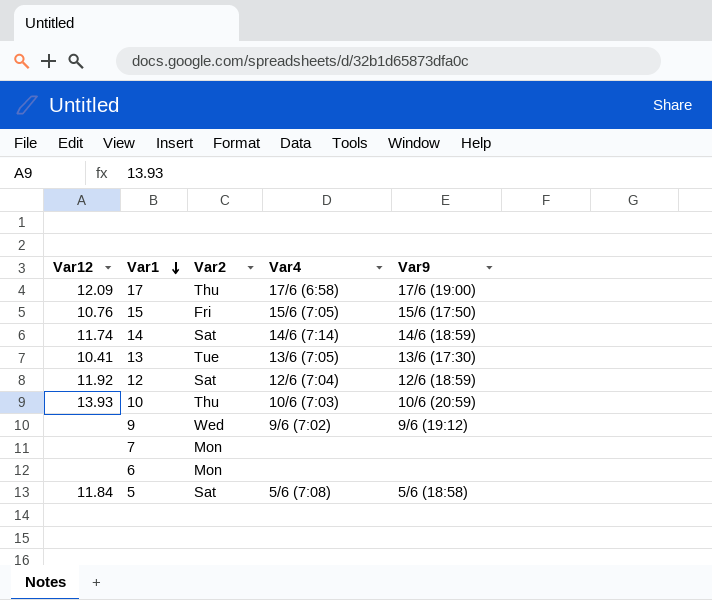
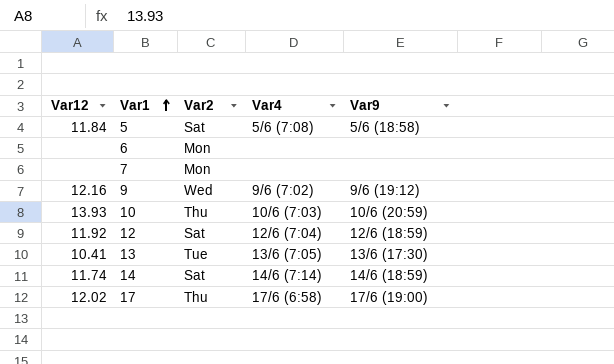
row order: Var1 descending -> Var1 ascending
row 15: 10.76 | Fri | 15/6 (7:05) | 15/6 (17:50) -> none
9 | Var12: none -> 12.16
17 | Var12: 12.09 -> 12.02

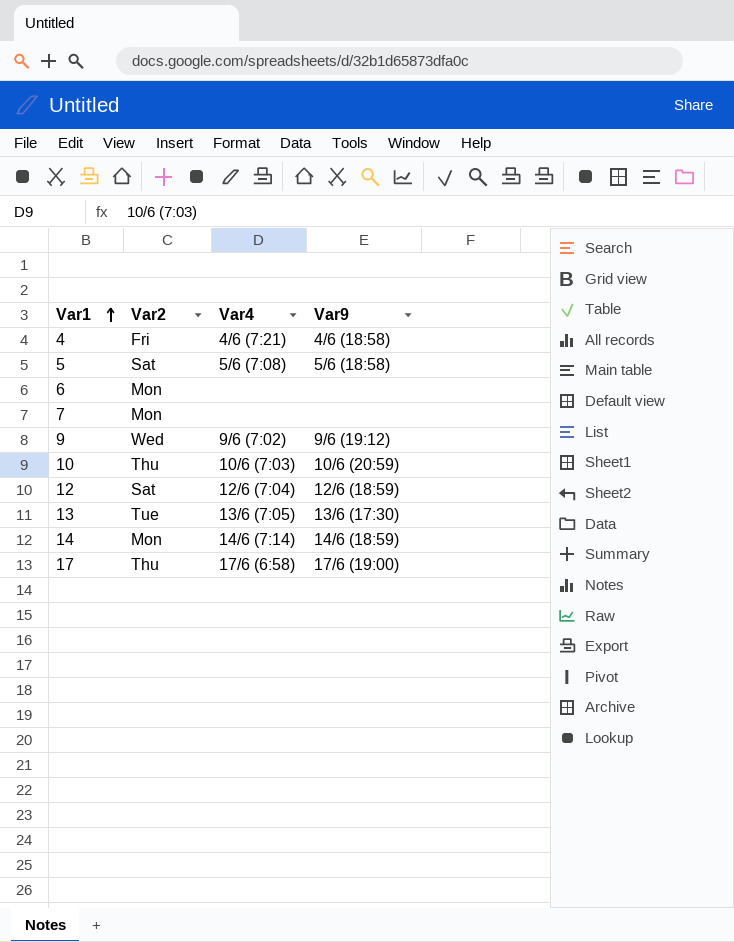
column Var12 | position: 1 -> none
row 4: none -> Fri | 4/6 (7:21) | 4/6 (18:58)
14 | Var2: Sat -> Mon

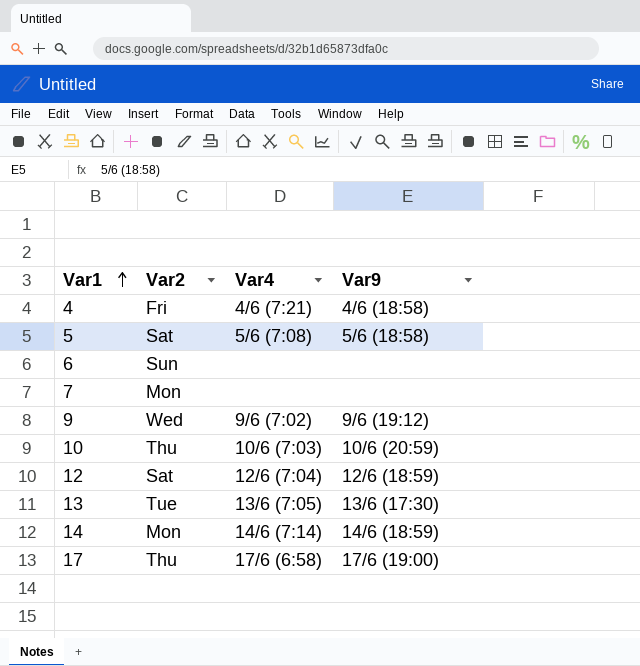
6 | Var2: Mon -> Sun

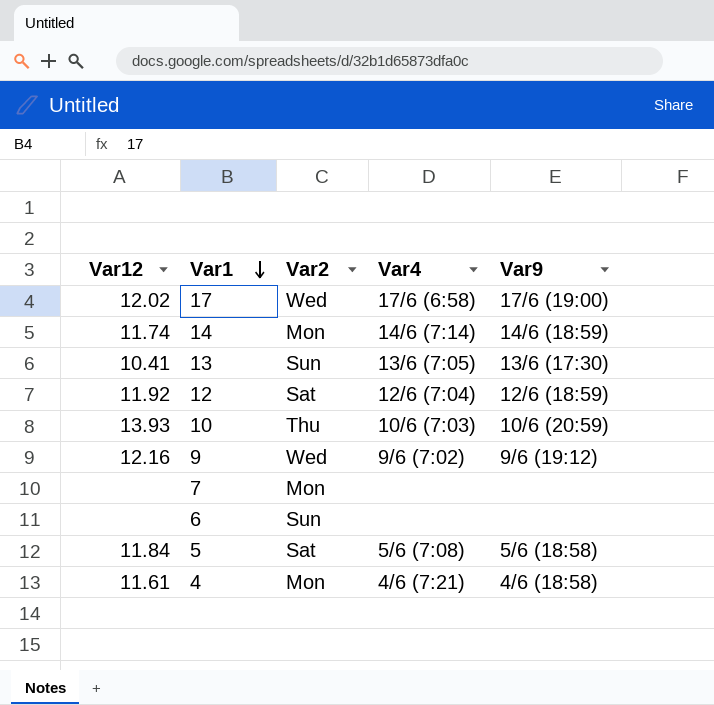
row order: Var1 ascending -> Var1 descending
column Var12 | position: none -> 1
17 | Var2: Thu -> Wed
13 | Var2: Tue -> Sun
4 | Var2: Fri -> Mon

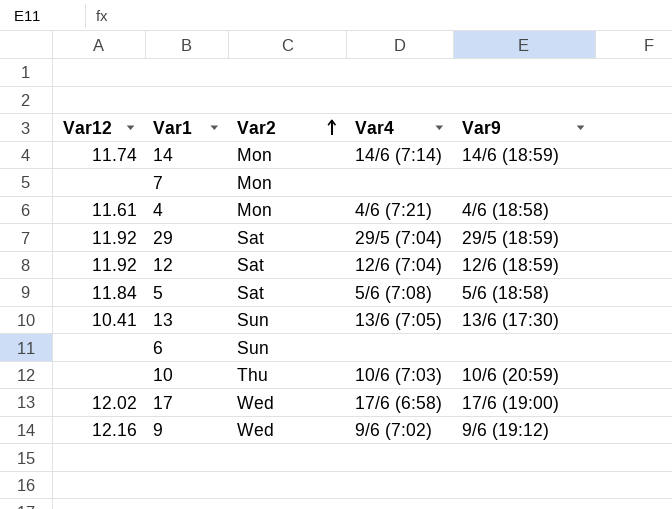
row order: Var1 descending -> Var2 ascending
row 29: none -> 11.92 | Sat | 29/5 (7:04) | 29/5 (18:59)
10 | Var12: 13.93 -> none

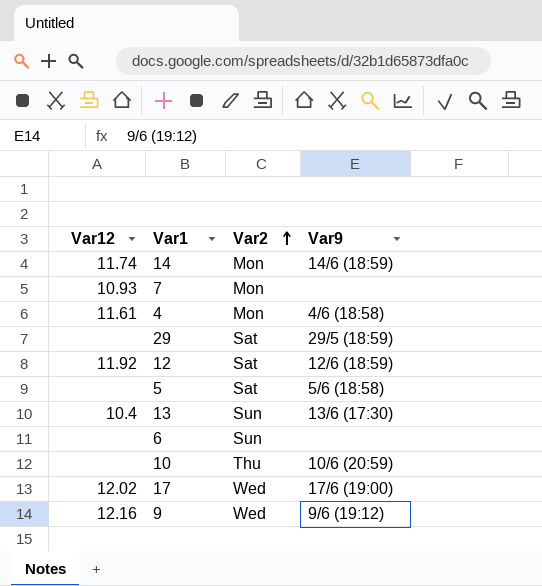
column Var4 | position: 4 -> none
7 | Var12: none -> 10.93
29 | Var12: 11.92 -> none
5 | Var12: 11.84 -> none
13 | Var12: 10.41 -> 10.4

